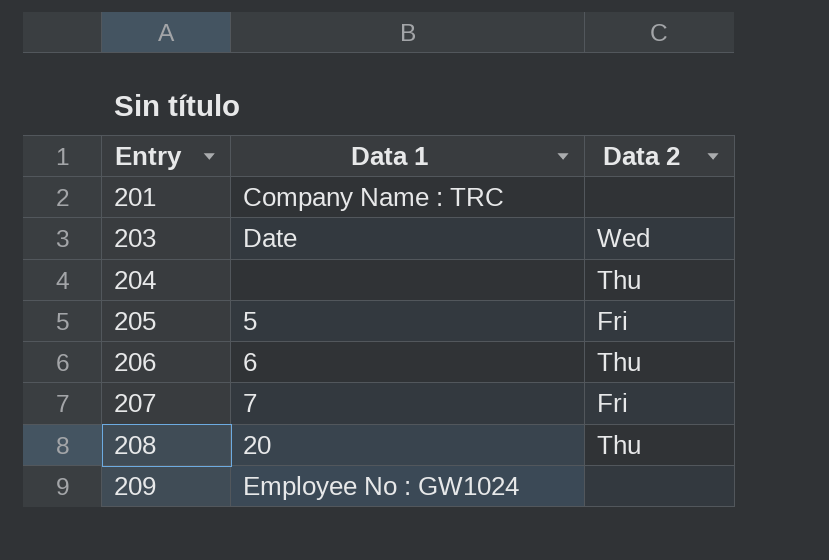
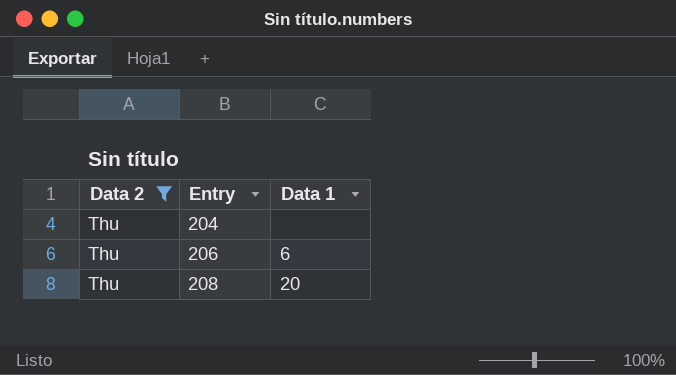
filter: none -> Data 2 = Thu
column Data 2 | position: 3 -> 1

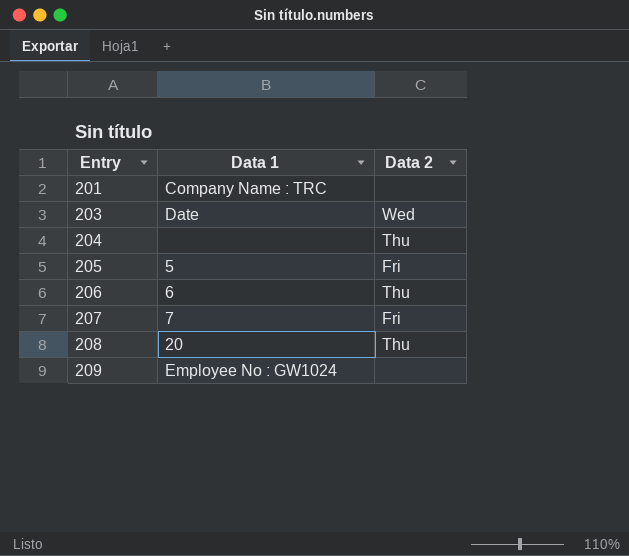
filter: Data 2 = Thu -> none
column Data 2 | position: 1 -> 3

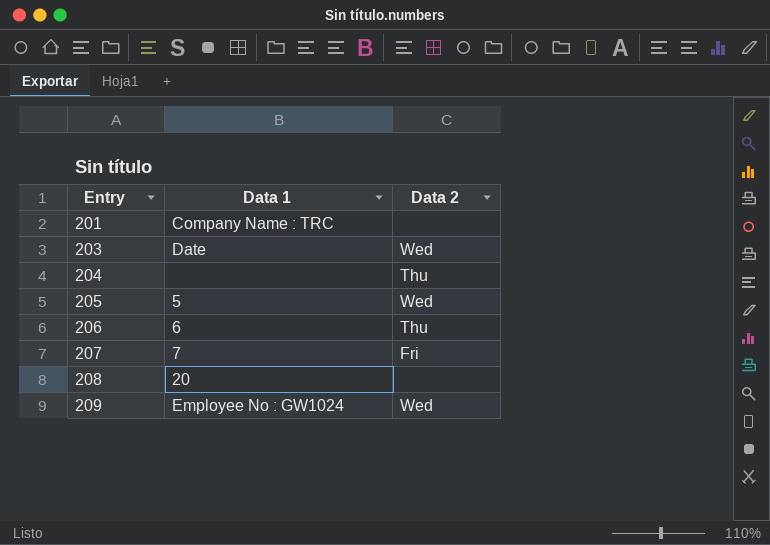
205 | Data 2: Fri -> Wed
208 | Data 2: Thu -> none
209 | Data 2: none -> Wed

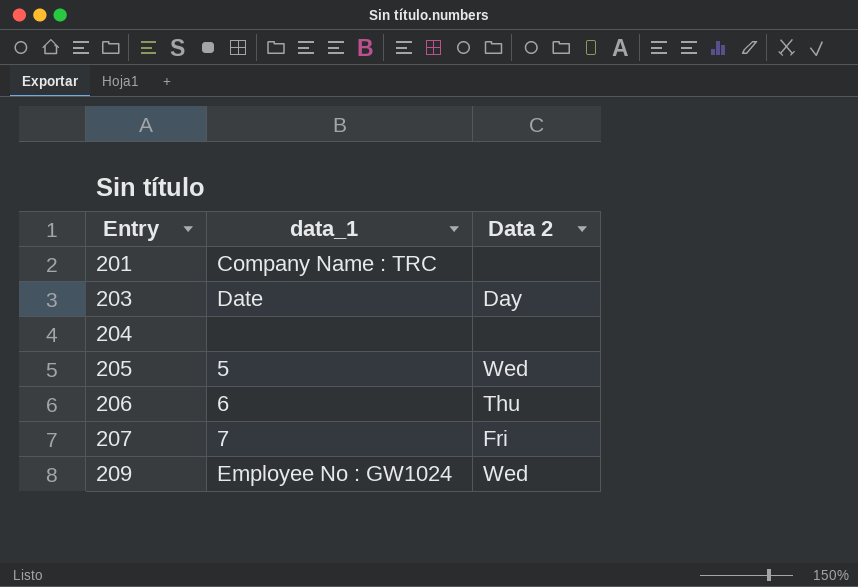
column name: Data 1 -> data_1
row 208: 20 | none -> none
203 | Data 2: Wed -> Day
204 | Data 2: Thu -> none

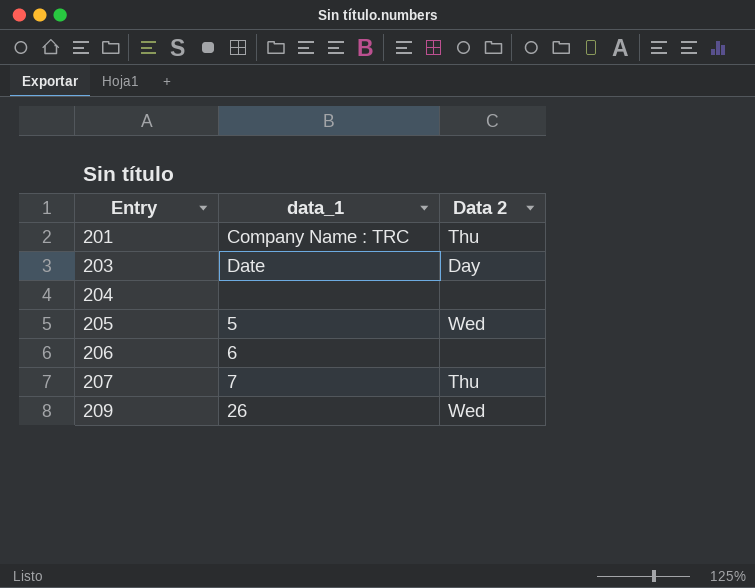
201 | Data 2: none -> Thu
206 | Data 2: Thu -> none
207 | Data 2: Fri -> Thu
209 | data_1: Employee No : GW1024 -> 26

